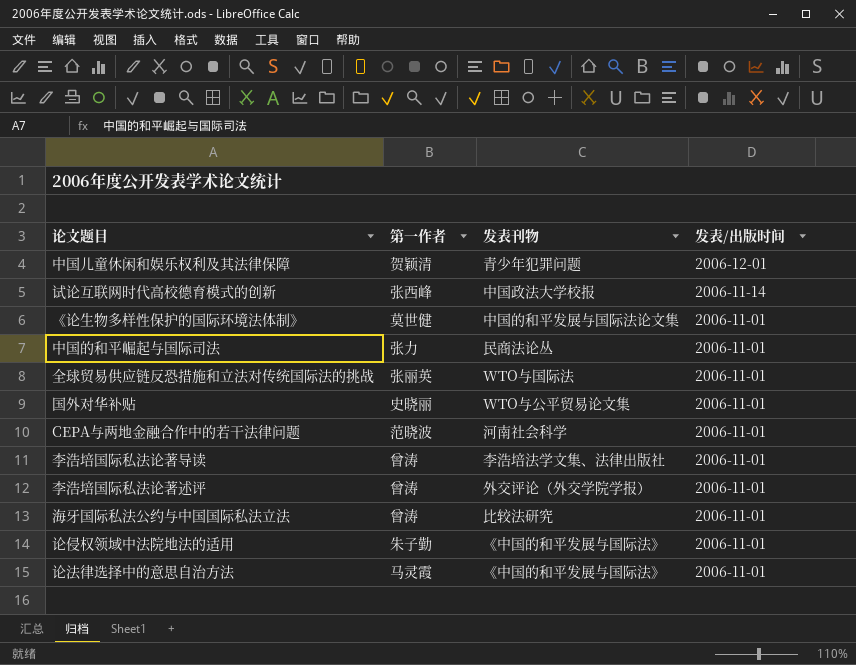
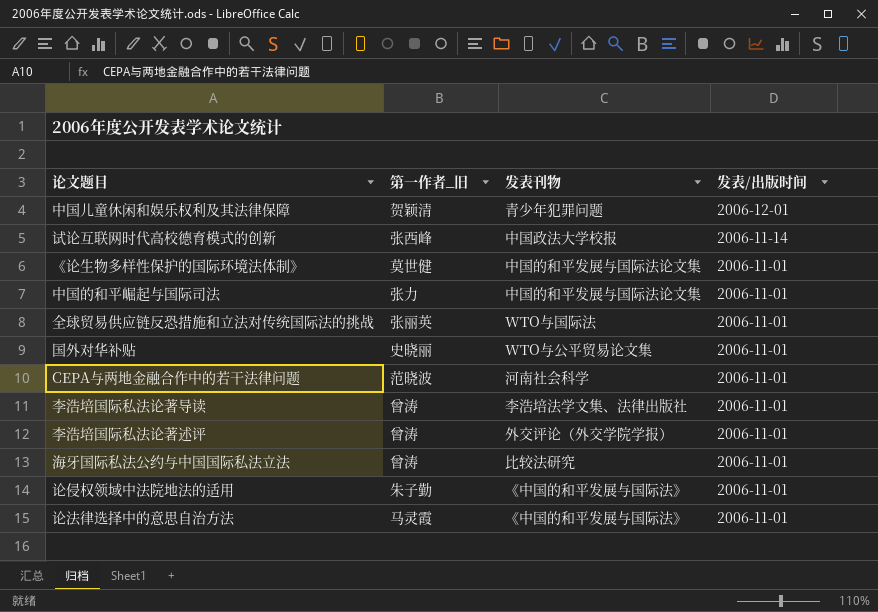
column name: 第一作者 -> 第一作者_旧
中国的和平崛起与国际司法 | 发表刊物: 民商法论丛 -> 中国的和平发展与国际法论文集

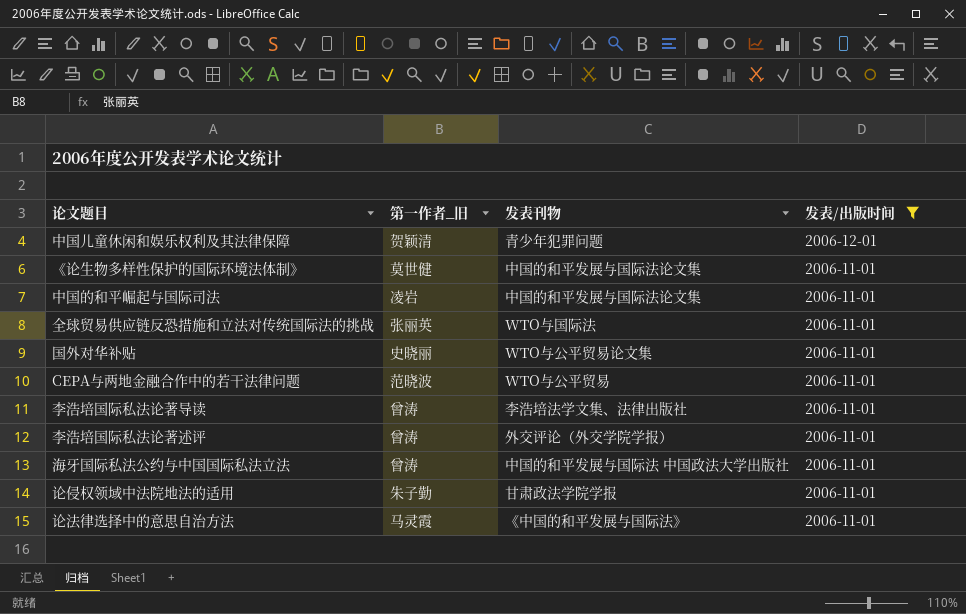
filter: none -> 发表/出版时间 != 2006-11-14
中国的和平崛起与国际司法 | 第一作者_旧: 张力 -> 凌岩
CEPA与两地金融合作中的若干法律问题 | 发表刊物: 河南社会科学 -> WTO与公平贸易
海牙国际私法公约与中国国际私法立法 | 发表刊物: 比较法研究 -> 中国的和平发展与国际法 中国政法大学出版社
论侵权领域中法院地法的适用 | 发表刊物: 《中国的和平发展与国际法》 -> 甘肃政法学院学报

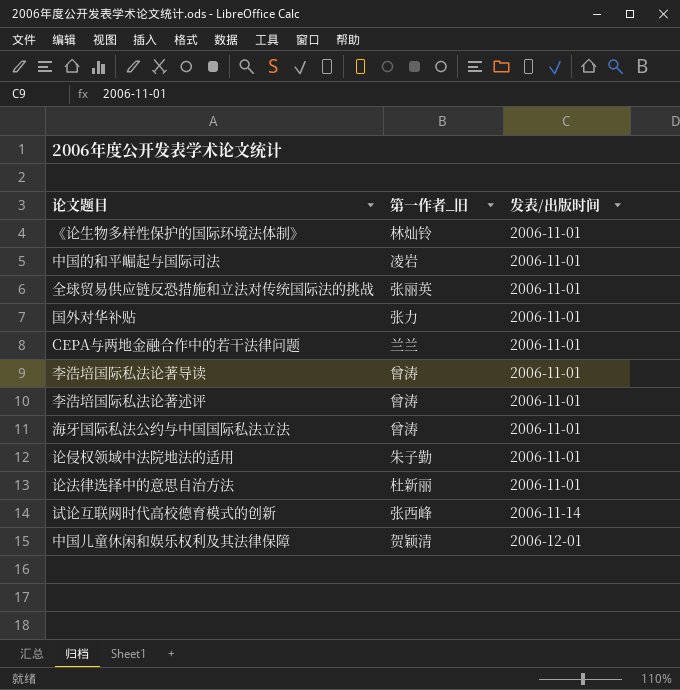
filter: 发表/出版时间 != 2006-11-14 -> none
row order: 发表/出版时间 descending -> 发表/出版时间 ascending
column 发表刊物 | position: 3 -> none
《论生物多样性保护的国际环境法体制》 | 第一作者_旧: 莫世健 -> 林灿铃
国外对华补贴 | 第一作者_旧: 史晓丽 -> 张力
CEPA与两地金融合作中的若干法律问题 | 第一作者_旧: 范晓波 -> 兰兰
论法律选择中的意思自治方法 | 第一作者_旧: 马灵霞 -> 杜新丽

